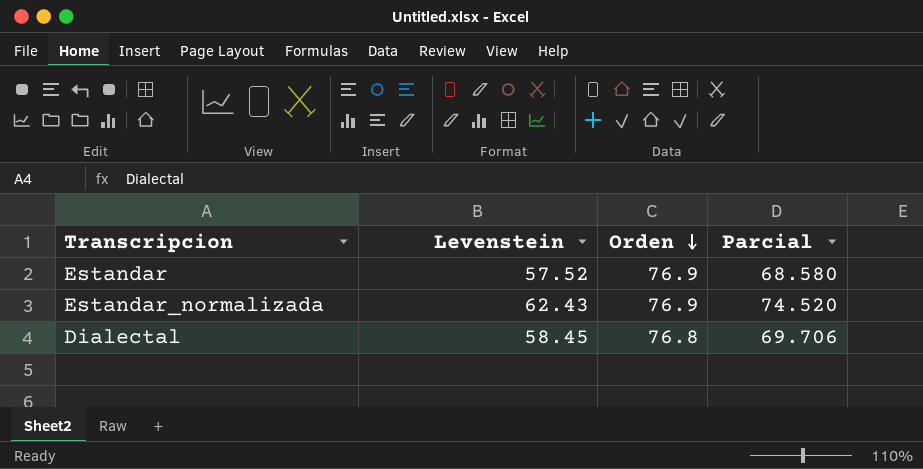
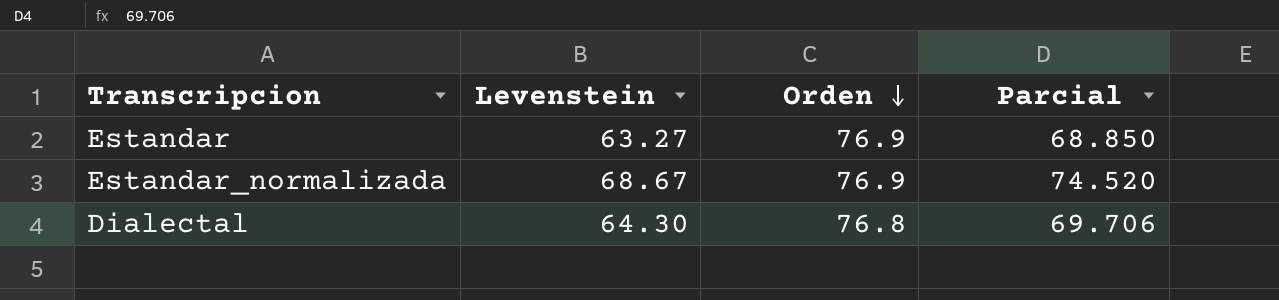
Estandar | Levenstein: 57.52 -> 63.27
Estandar | Parcial: 68.580 -> 68.850
Estandar_normalizada | Levenstein: 62.43 -> 68.67
Dialectal | Levenstein: 58.45 -> 64.30

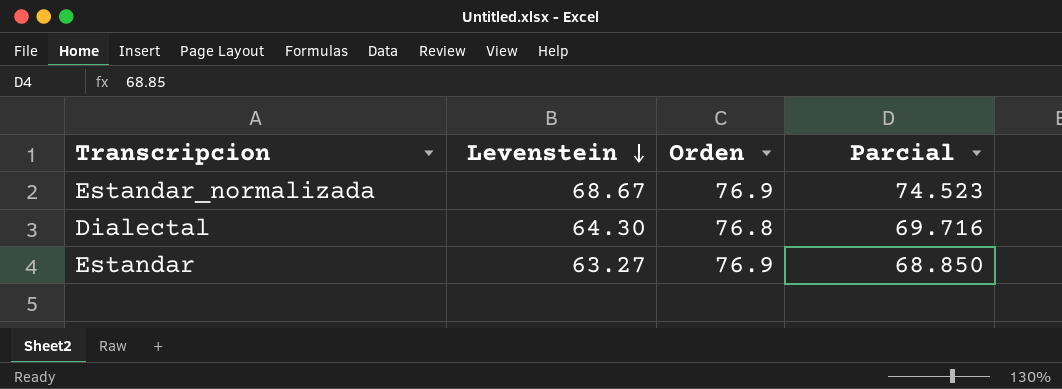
row order: Orden descending -> Levenstein descending
Estandar_normalizada | Parcial: 74.520 -> 74.523
Dialectal | Parcial: 69.706 -> 69.716

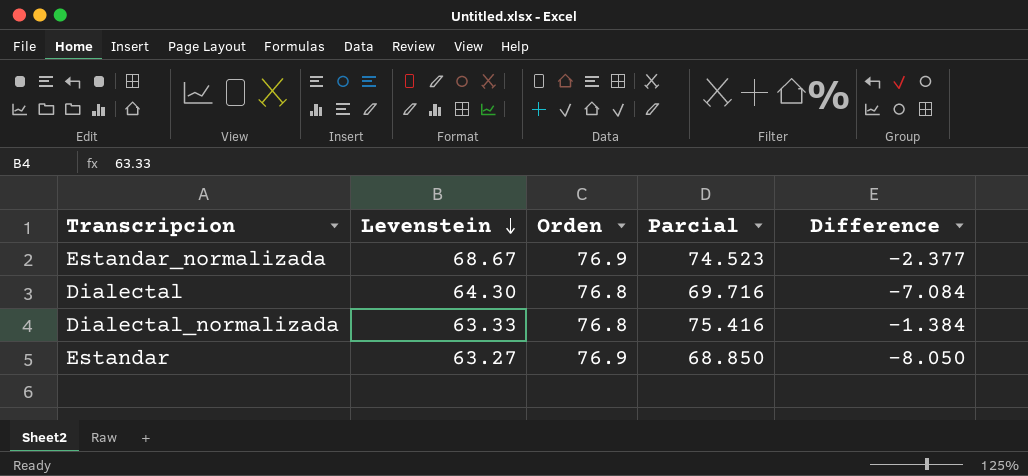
column Difference | formula: none -> [Parcial] - [Orden]
row Dialectal_normalizada: none -> 63.33 | 76.8 | 75.416 | -1.384

